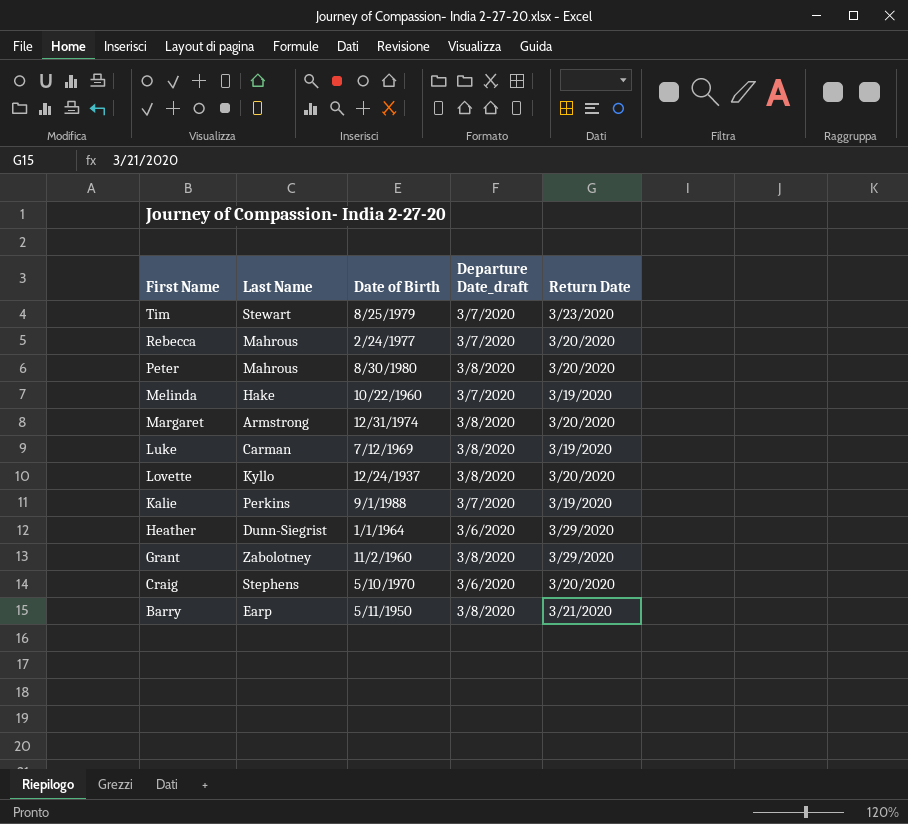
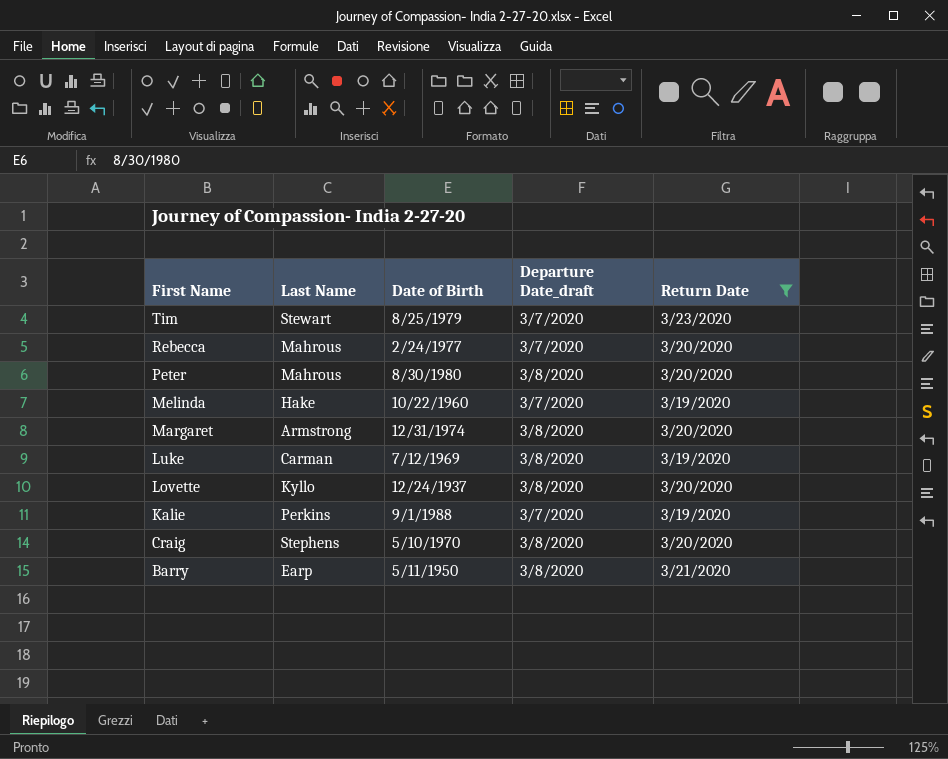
filter: none -> Return Date != 3/29/2020
Craig | Departure Date_draft: 3/6/2020 -> 3/8/2020

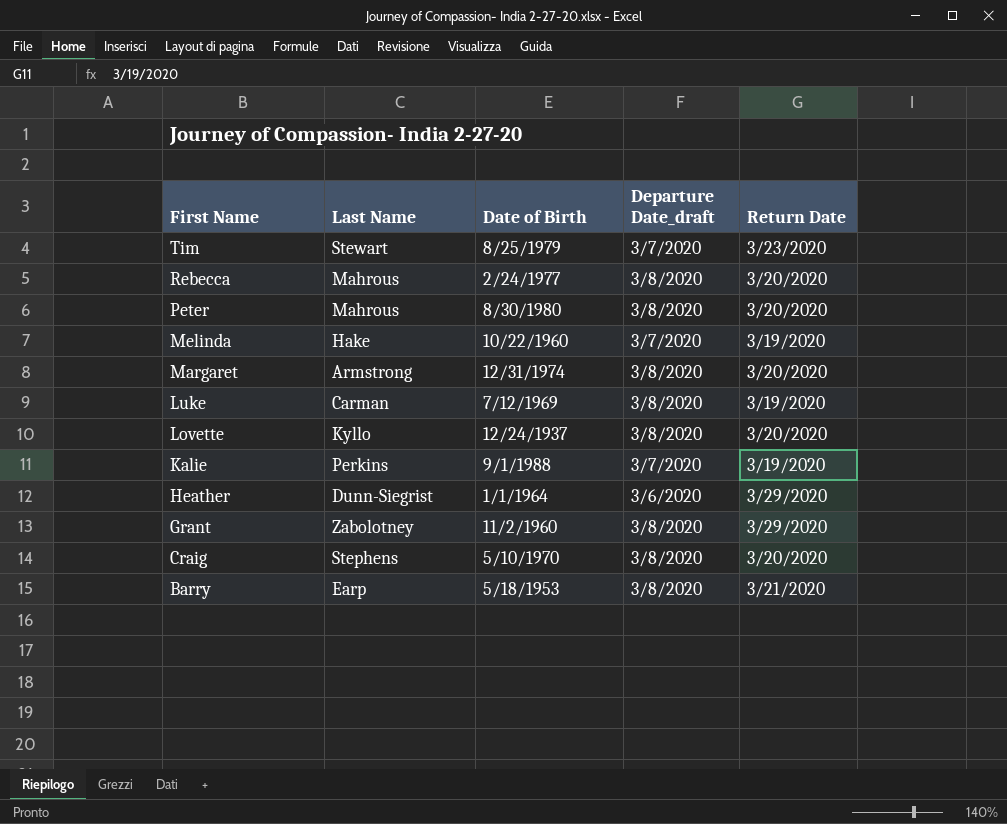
filter: Return Date != 3/29/2020 -> none
Rebecca | Departure Date_draft: 3/7/2020 -> 3/8/2020
Barry | Date of Birth: 5/11/1950 -> 5/18/1953

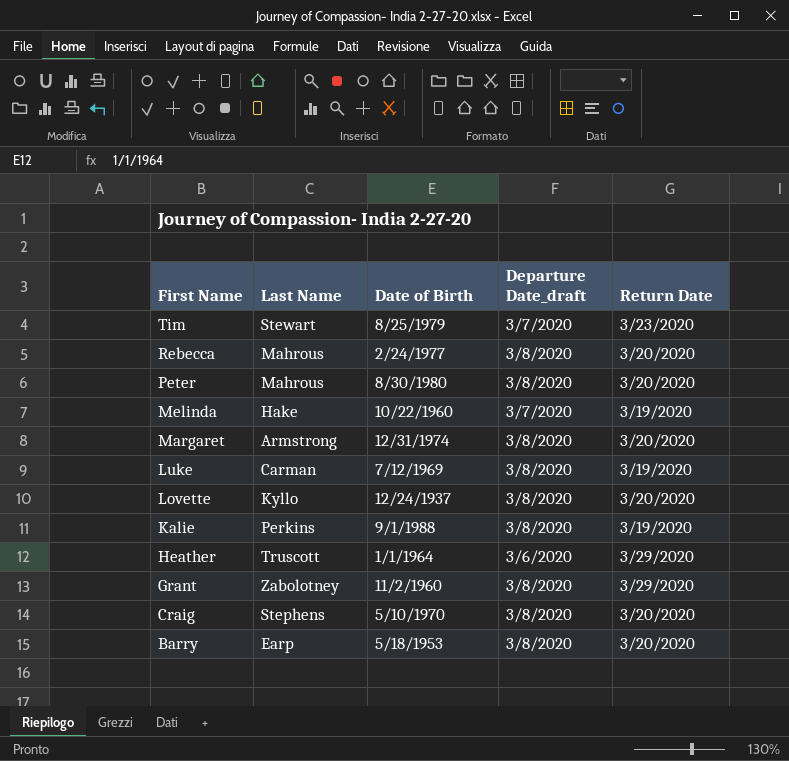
Kalie | Departure Date_draft: 3/7/2020 -> 3/8/2020
Heather | Last Name: Dunn-Siegrist -> Truscott
Barry | Return Date: 3/21/2020 -> 3/20/2020

